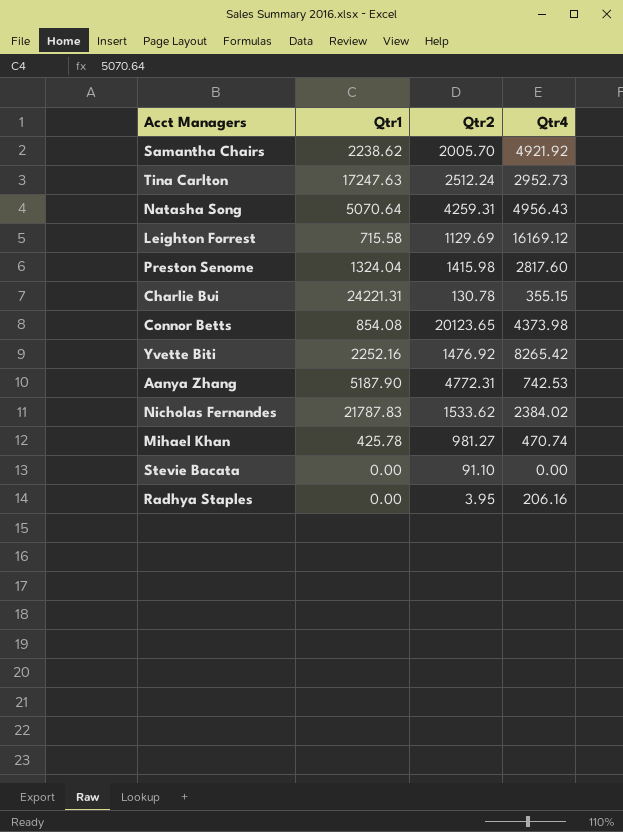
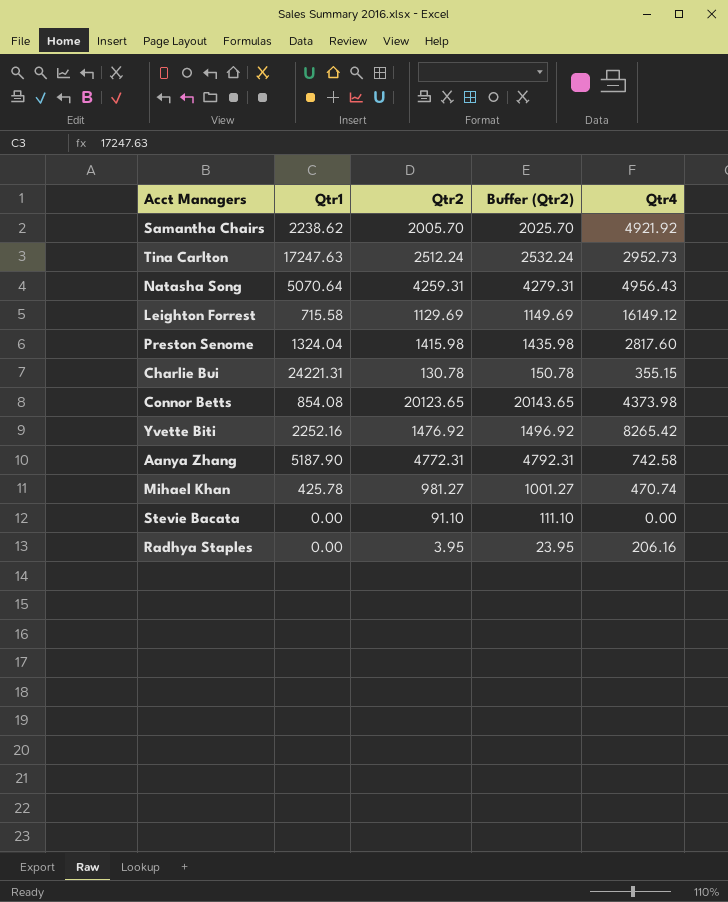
column Buffer (Qtr2) | formula: none -> [Qtr2] + 20
row Nicholas Fernandes: 21787.83 | 1533.62 | 2384.02 -> none
Leighton Forrest | Qtr4: 16169.12 -> 16149.12
Aanya Zhang | Qtr4: 742.53 -> 742.58

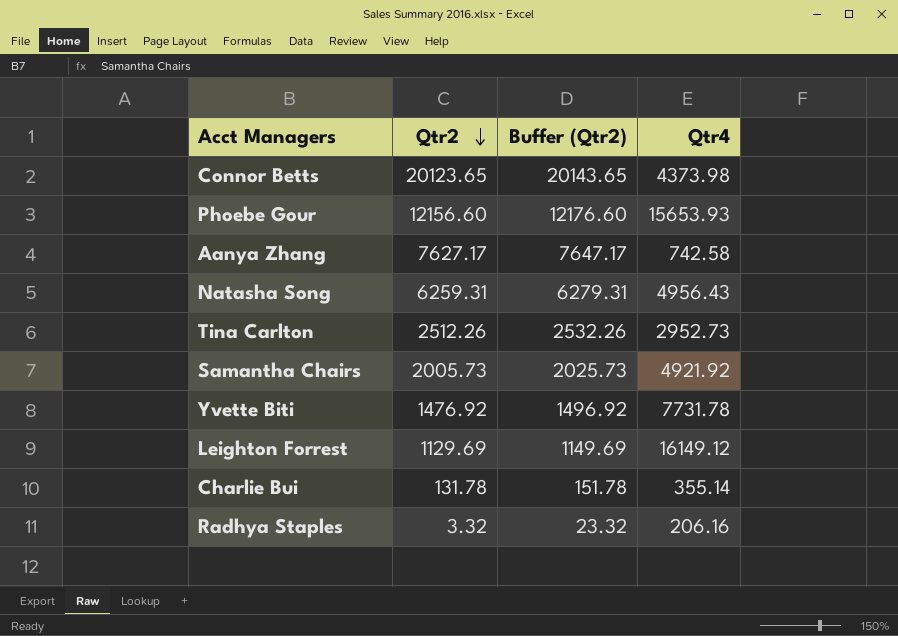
row order: none -> Qtr2 descending
column Qtr1 | position: 2 -> none
row Preston Senome: 1324.04 | 1415.98 | 1435.98 | 2817.60 -> none
row Mihael Khan: 425.78 | 981.27 | 1001.27 | 470.74 -> none
row Stevie Bacata: 0.00 | 91.10 | 111.10 | 0.00 -> none
row Phoebe Gour: none -> 12156.60 | 12176.60 | 15653.93
Aanya Zhang | Qtr2: 4772.31 -> 7627.17
Aanya Zhang | Buffer (Qtr2): 4792.31 -> 7647.17
Natasha Song | Qtr2: 4259.31 -> 6259.31
Natasha Song | Buffer (Qtr2): 4279.31 -> 6279.31
Tina Carlton | Qtr2: 2512.24 -> 2512.26
Tina Carlton | Buffer (Qtr2): 2532.24 -> 2532.26
Samantha Chairs | Qtr2: 2005.70 -> 2005.73
Samantha Chairs | Buffer (Qtr2): 2025.70 -> 2025.73
Yvette Biti | Qtr4: 8265.42 -> 7731.78
Charlie Bui | Qtr2: 130.78 -> 131.78
Charlie Bui | Buffer (Qtr2): 150.78 -> 151.78
Charlie Bui | Qtr4: 355.15 -> 355.14
Radhya Staples | Qtr2: 3.95 -> 3.32
Radhya Staples | Buffer (Qtr2): 23.95 -> 23.32

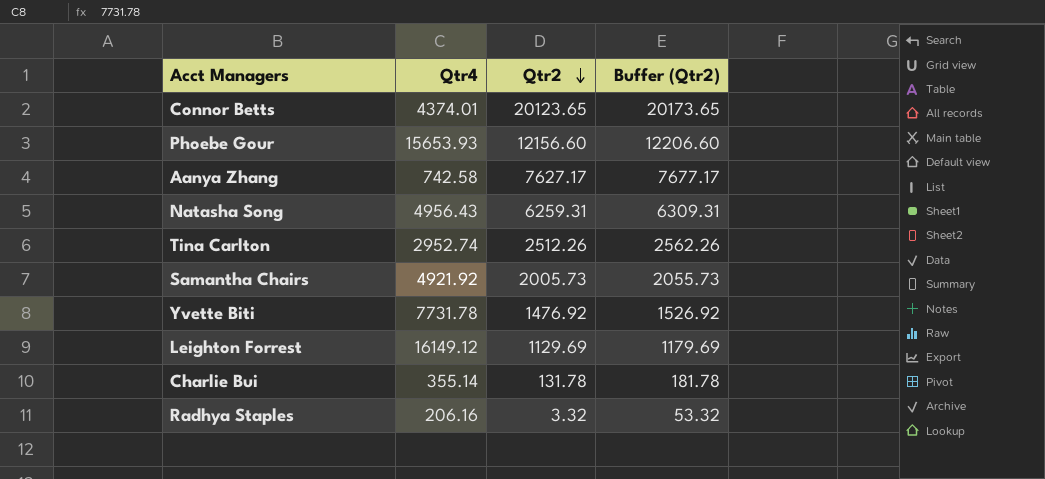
column Qtr4 | position: 4 -> 2
column Buffer (Qtr2) | formula: [Qtr2] + 20 -> [Qtr2] + 50
Connor Betts | Qtr4: 4373.98 -> 4374.01
Tina Carlton | Qtr4: 2952.73 -> 2952.74

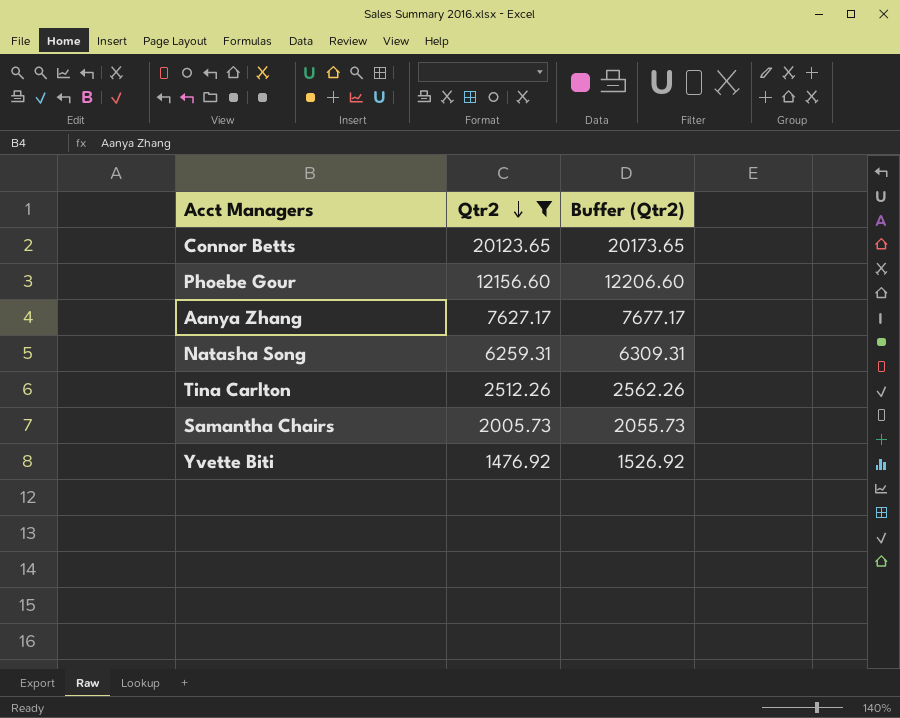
filter: none -> Qtr2 >= 1476.92
column Qtr4 | position: 2 -> none

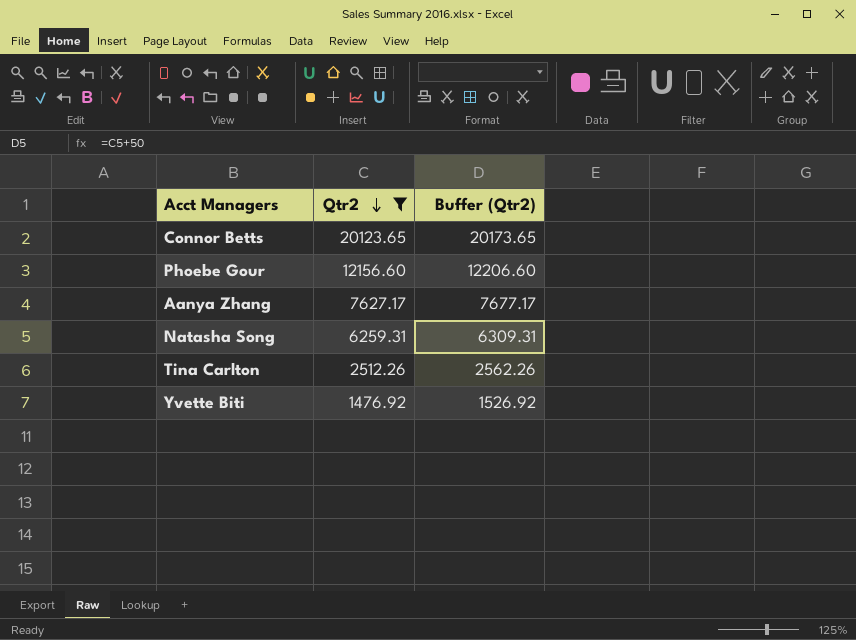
row Samantha Chairs: 2005.73 | 2055.73 -> none

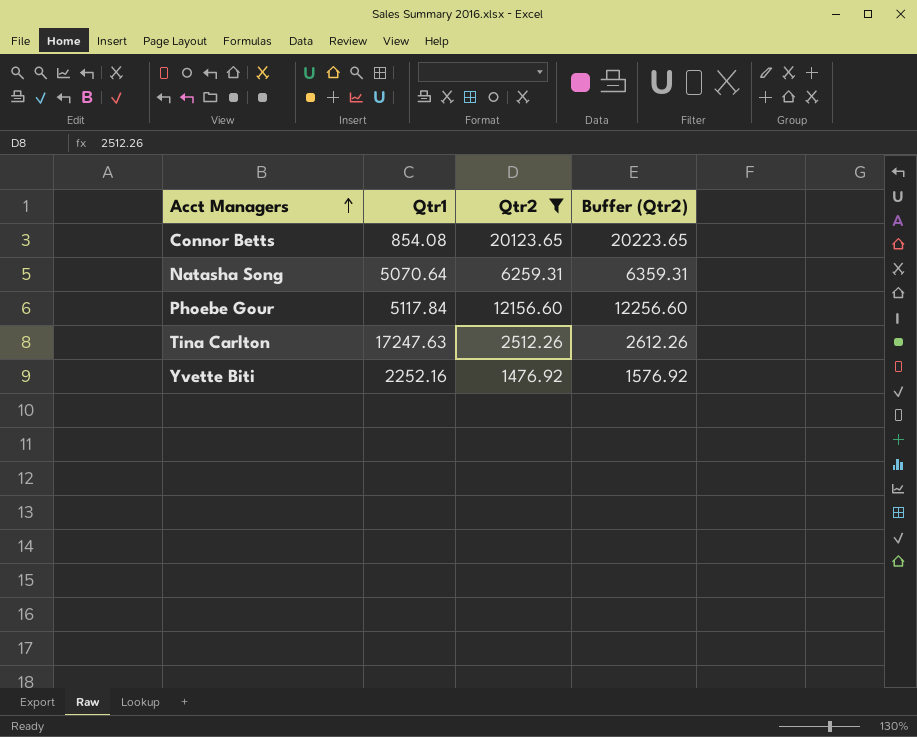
row order: Qtr2 descending -> Acct Managers ascending
column Qtr1 | position: none -> 2
column Buffer (Qtr2) | formula: [Qtr2] + 50 -> [Qtr2] + 100
row Aanya Zhang: 7627.17 | 7677.17 -> none

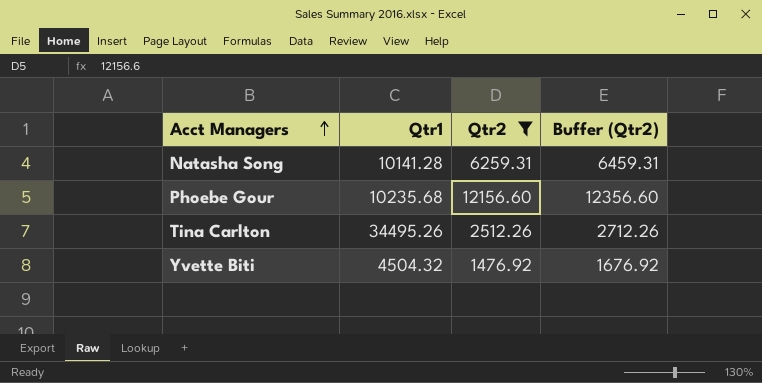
column Buffer (Qtr2) | formula: [Qtr2] + 100 -> [Qtr2] + 200
row Connor Betts: 854.08 | 20123.65 | 20223.65 -> none
Natasha Song | Qtr1: 5070.64 -> 10141.28
Phoebe Gour | Qtr1: 5117.84 -> 10235.68
Tina Carlton | Qtr1: 17247.63 -> 34495.26
Yvette Biti | Qtr1: 2252.16 -> 4504.32

